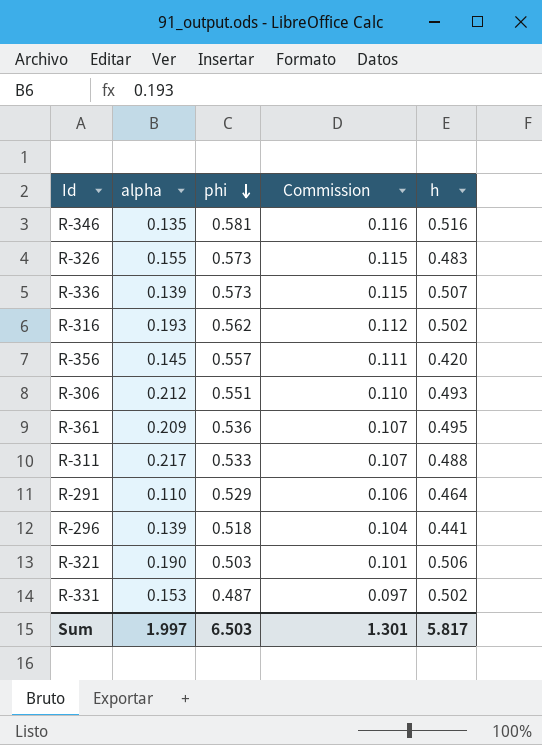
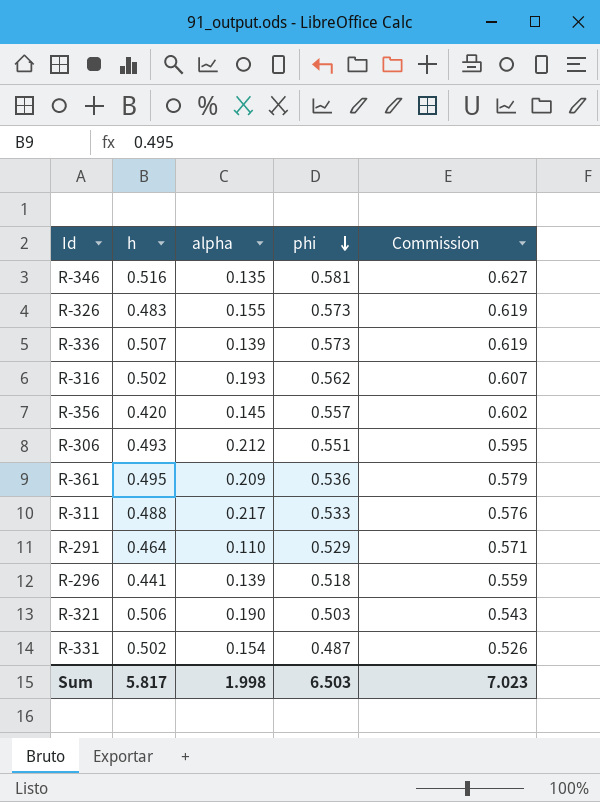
column h | position: 5 -> 2
column Commission | formula: [phi] * 0.2 -> [phi] * 1.08
R-331 | alpha: 0.153 -> 0.154
Sum | alpha: 1.997 -> 1.998
Sum | Commission: 1.301 -> 7.023

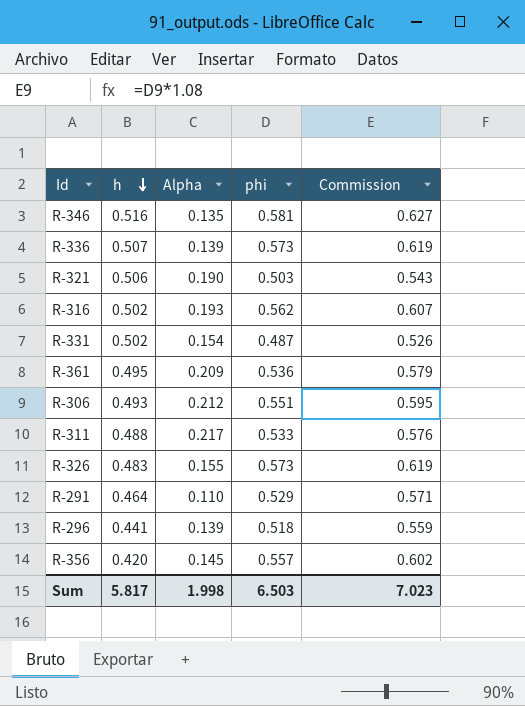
row order: phi descending -> h descending
column name: alpha -> Alpha

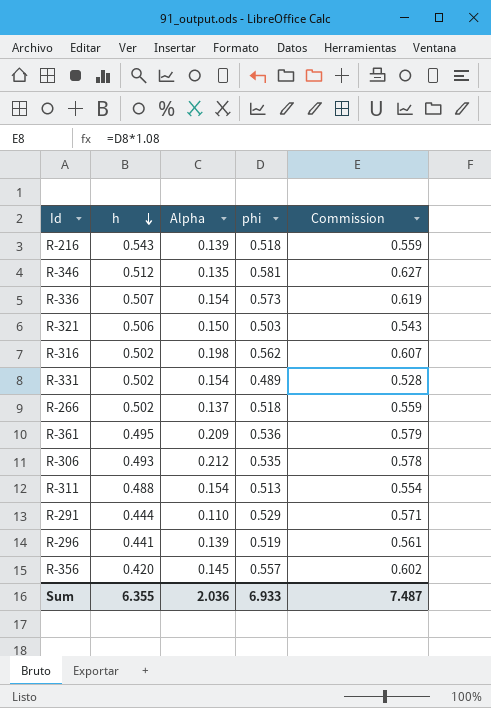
row R-326: 0.483 | 0.155 | 0.573 | 0.619 -> none
row R-216: none -> 0.543 | 0.139 | 0.518 | 0.559
R-346 | h: 0.516 -> 0.512
R-336 | Alpha: 0.139 -> 0.154
R-321 | Alpha: 0.190 -> 0.150
R-316 | Alpha: 0.193 -> 0.198
R-331 | phi: 0.487 -> 0.489
R-331 | Commission: 0.526 -> 0.528
row R-266: none -> 0.502 | 0.137 | 0.518 | 0.559
R-306 | phi: 0.551 -> 0.535
R-306 | Commission: 0.595 -> 0.578
R-311 | Alpha: 0.217 -> 0.154
R-311 | phi: 0.533 -> 0.513
R-311 | Commission: 0.576 -> 0.554
R-291 | h: 0.464 -> 0.444
R-296 | phi: 0.518 -> 0.519
R-296 | Commission: 0.559 -> 0.561
Sum | h: 5.817 -> 6.355
Sum | Alpha: 1.998 -> 2.036
Sum | phi: 6.503 -> 6.933
Sum | Commission: 7.023 -> 7.487

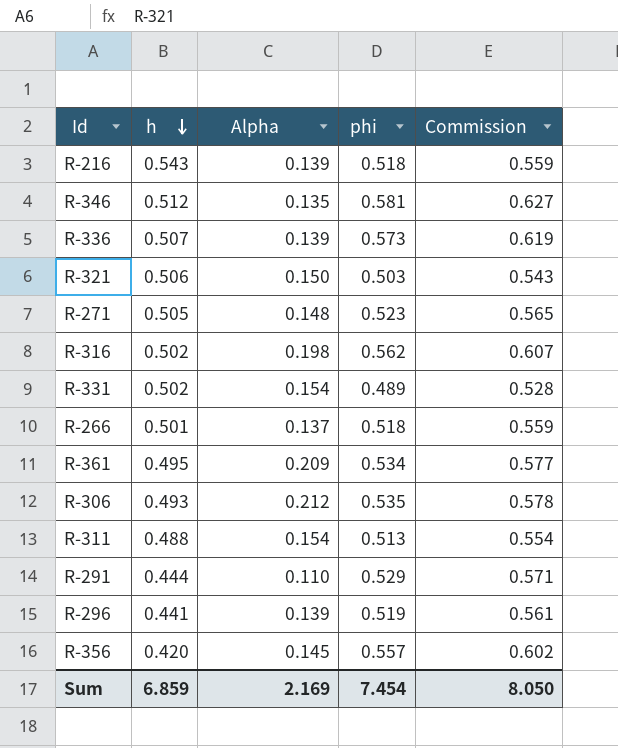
R-336 | Alpha: 0.154 -> 0.139
row R-271: none -> 0.505 | 0.148 | 0.523 | 0.565
R-266 | h: 0.502 -> 0.501
R-361 | phi: 0.536 -> 0.534
R-361 | Commission: 0.579 -> 0.577
Sum | h: 6.355 -> 6.859
Sum | Alpha: 2.036 -> 2.169
Sum | phi: 6.933 -> 7.454
Sum | Commission: 7.487 -> 8.050

